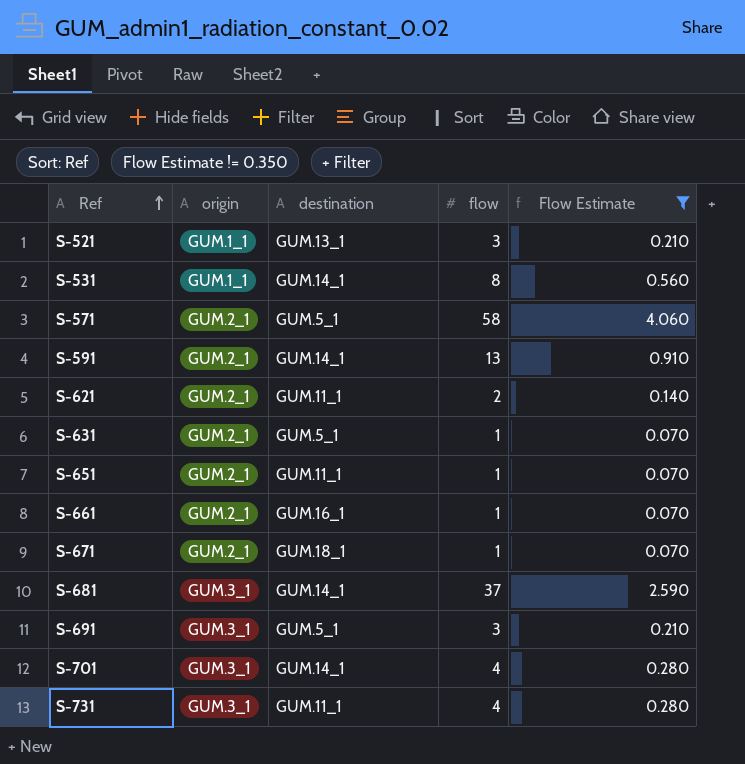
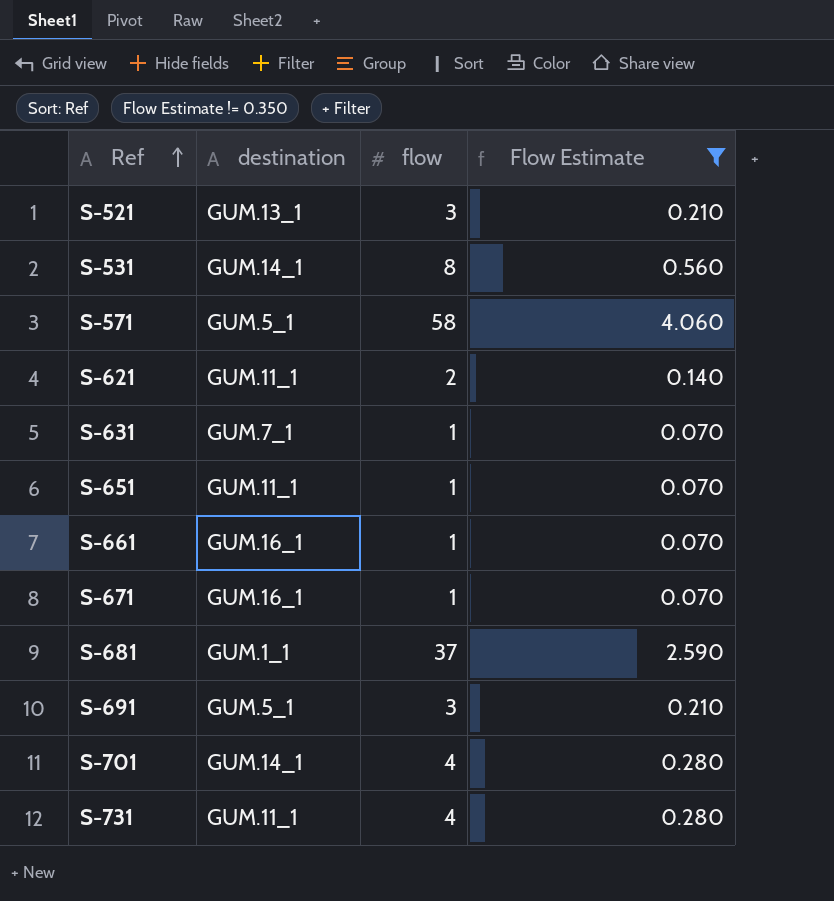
column origin | position: 2 -> none
row S-591: GUM.2_1 | GUM.14_1 | 13 | 0.910 -> none
S-631 | destination: GUM.5_1 -> GUM.7_1
S-671 | destination: GUM.18_1 -> GUM.16_1
S-681 | destination: GUM.14_1 -> GUM.1_1

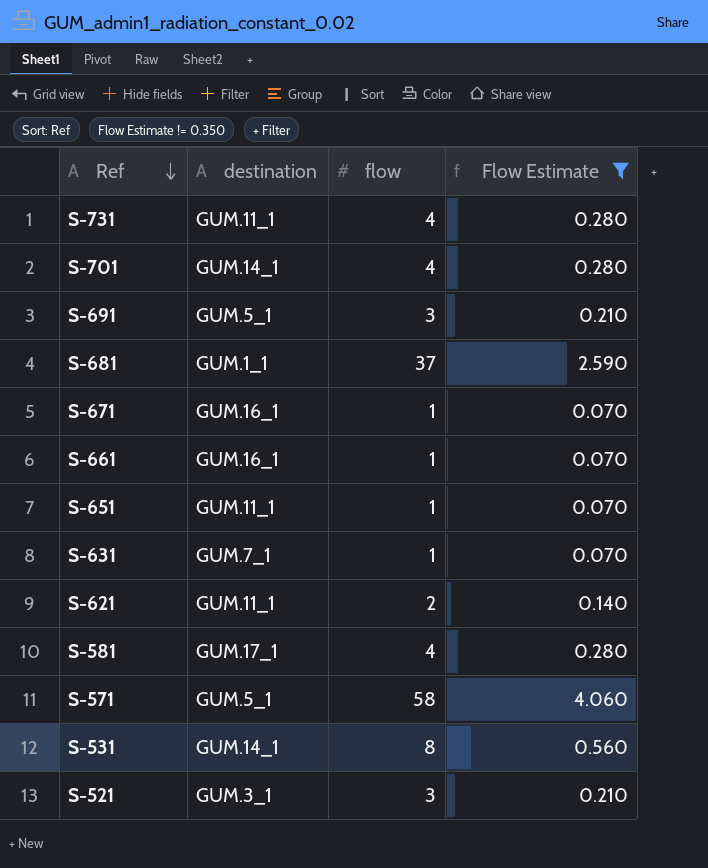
row order: Ref ascending -> Ref descending
row S-581: none -> GUM.17_1 | 4 | 0.280
S-521 | destination: GUM.13_1 -> GUM.3_1

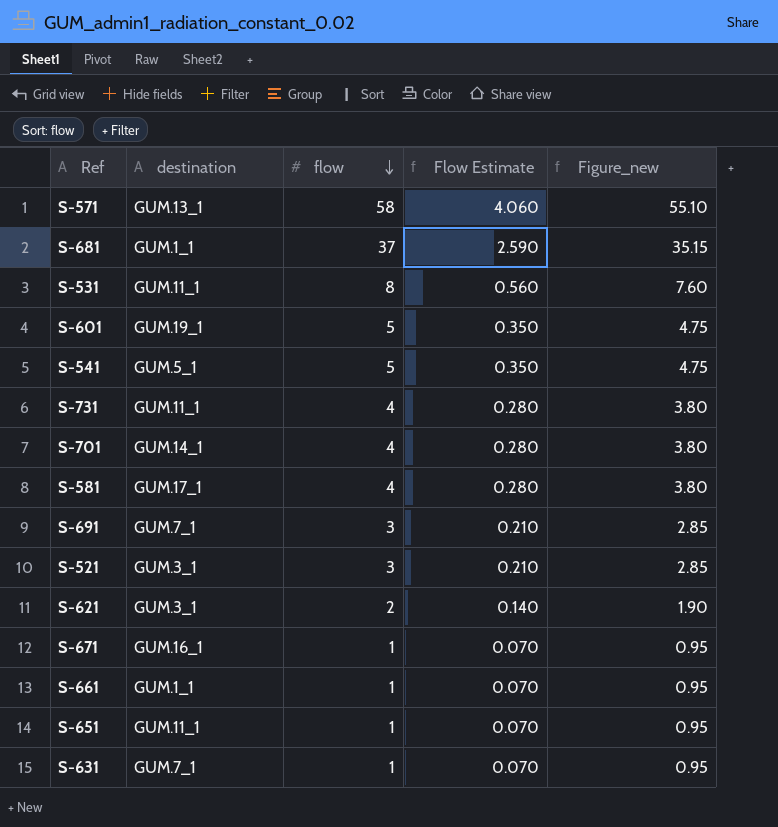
filter: Flow Estimate != 0.350 -> none
row order: Ref descending -> flow descending
column Figure_new | formula: none -> [flow] * 0.95
S-571 | destination: GUM.5_1 -> GUM.13_1
S-531 | destination: GUM.14_1 -> GUM.11_1
S-691 | destination: GUM.5_1 -> GUM.7_1
S-621 | destination: GUM.11_1 -> GUM.3_1
S-661 | destination: GUM.16_1 -> GUM.1_1

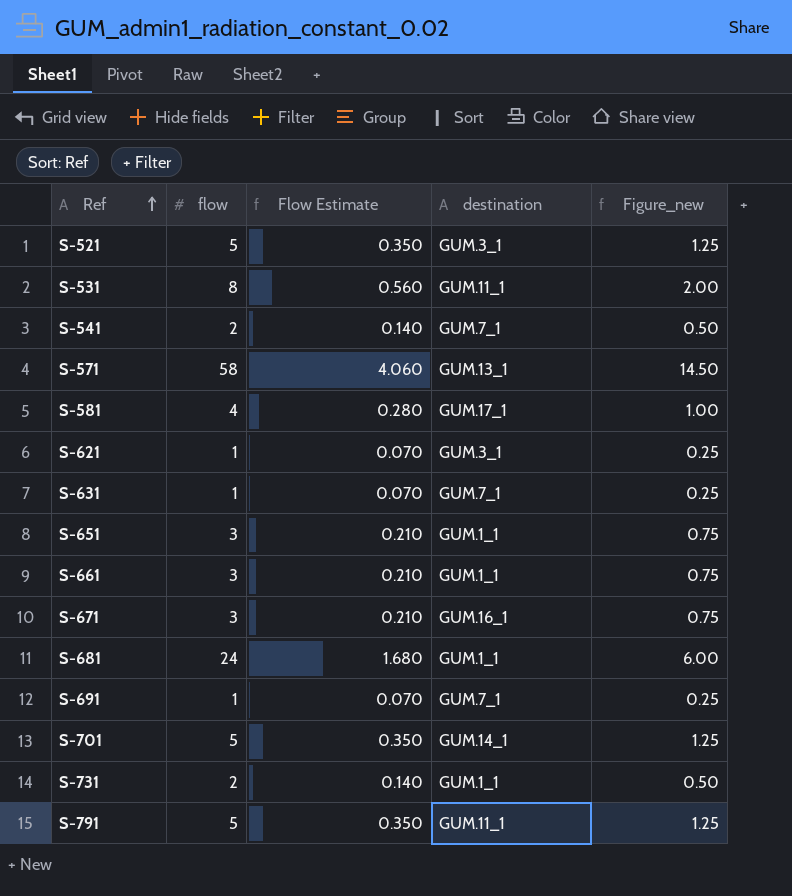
row order: flow descending -> Ref ascending
column destination | position: 2 -> 4
column Figure_new | formula: [flow] * 0.95 -> [flow] * 0.25
row S-601: GUM.19_1 | 5 | 0.350 | 4.75 -> none
S-521 | flow: 3 -> 5
S-521 | Flow Estimate: 0.210 -> 0.350
S-541 | flow: 5 -> 2
S-541 | Flow Estimate: 0.350 -> 0.140
S-541 | destination: GUM.5_1 -> GUM.7_1
S-621 | flow: 2 -> 1
S-621 | Flow Estimate: 0.140 -> 0.070
S-651 | flow: 1 -> 3
S-651 | Flow Estimate: 0.070 -> 0.210
S-651 | destination: GUM.11_1 -> GUM.1_1
S-661 | flow: 1 -> 3
S-661 | Flow Estimate: 0.070 -> 0.210
S-671 | flow: 1 -> 3
S-671 | Flow Estimate: 0.070 -> 0.210
S-681 | flow: 37 -> 24
S-681 | Flow Estimate: 2.590 -> 1.680
S-691 | flow: 3 -> 1
S-691 | Flow Estimate: 0.210 -> 0.070
S-701 | flow: 4 -> 5
S-701 | Flow Estimate: 0.280 -> 0.350
S-731 | flow: 4 -> 2
S-731 | Flow Estimate: 0.280 -> 0.140
S-731 | destination: GUM.11_1 -> GUM.1_1
row S-791: none -> 5 | 0.350 | GUM.11_1 | 1.25

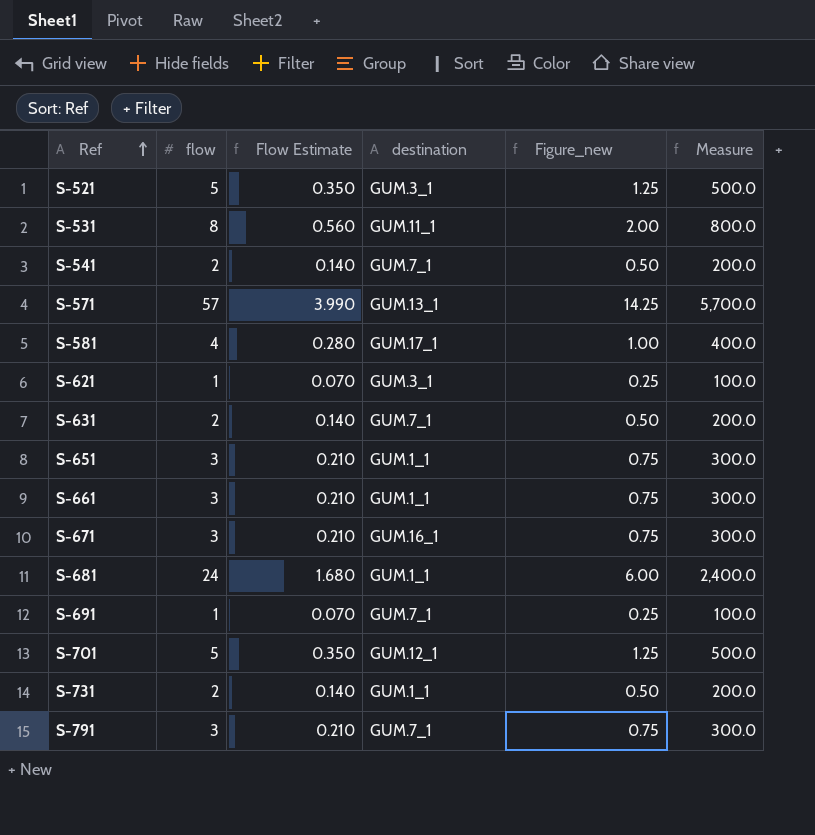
column Measure | formula: none -> [flow] * 100
S-571 | flow: 58 -> 57
S-571 | Flow Estimate: 4.060 -> 3.990
S-571 | Figure_new: 14.50 -> 14.25
S-631 | flow: 1 -> 2
S-631 | Flow Estimate: 0.070 -> 0.140
S-631 | Figure_new: 0.25 -> 0.50
S-701 | destination: GUM.14_1 -> GUM.12_1
S-791 | flow: 5 -> 3
S-791 | Flow Estimate: 0.350 -> 0.210
S-791 | destination: GUM.11_1 -> GUM.7_1
S-791 | Figure_new: 1.25 -> 0.75

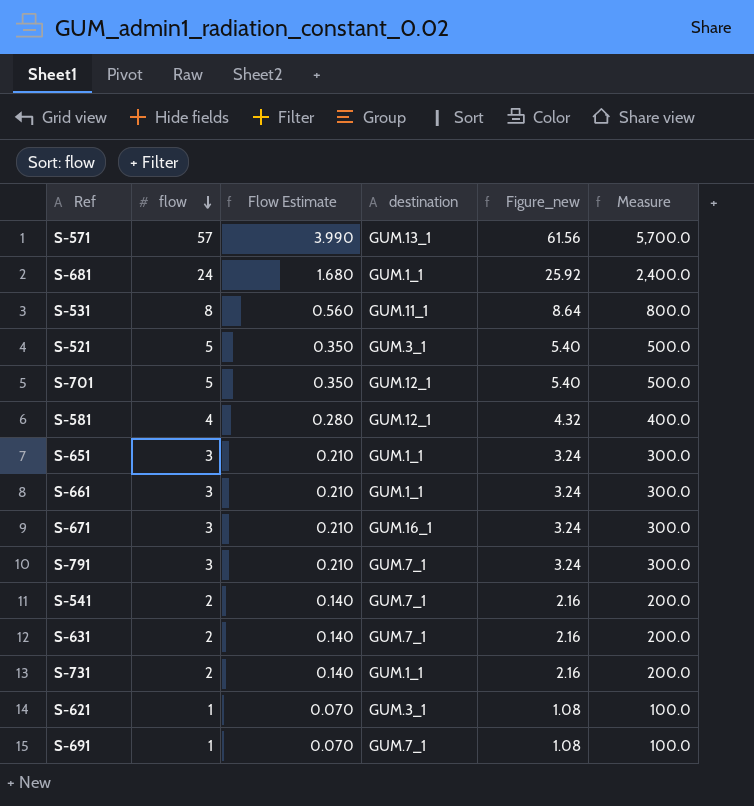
row order: Ref ascending -> flow descending
column Figure_new | formula: [flow] * 0.25 -> [flow] * 1.08
S-581 | destination: GUM.17_1 -> GUM.12_1

